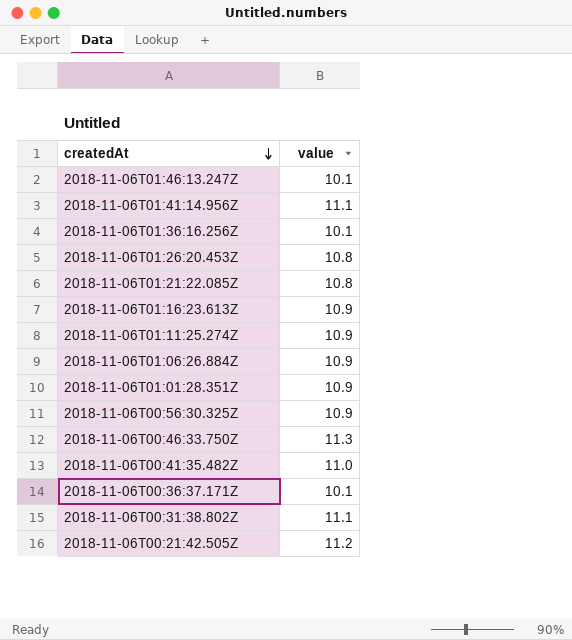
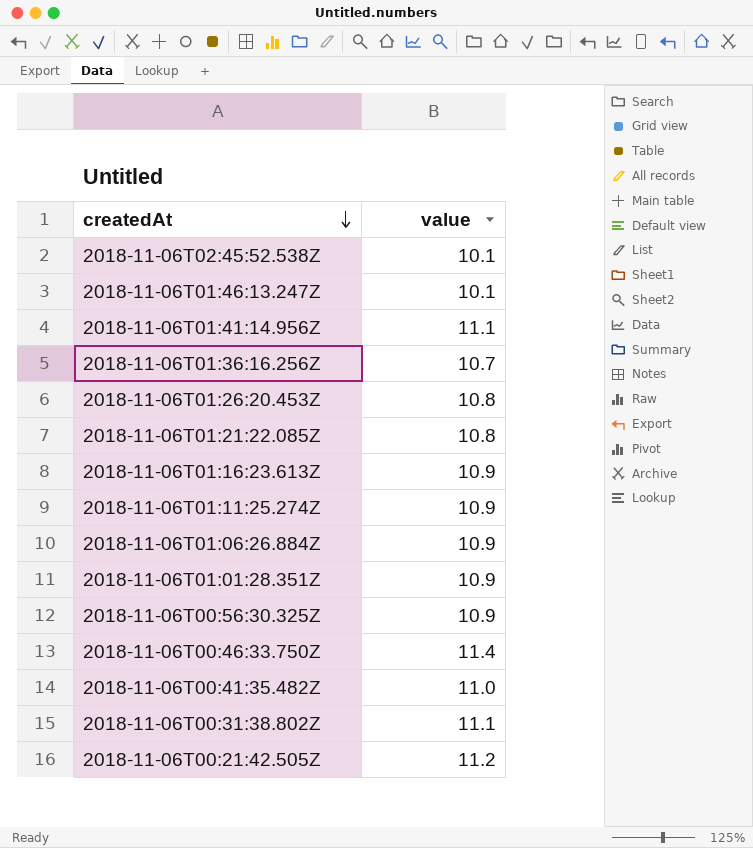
row 2018-11-06T00:36:37.171Z: 10.1 -> none
row 2018-11-06T02:45:52.538Z: none -> 10.1
2018-11-06T01:36:16.256Z | value: 10.1 -> 10.7
2018-11-06T00:46:33.750Z | value: 11.3 -> 11.4

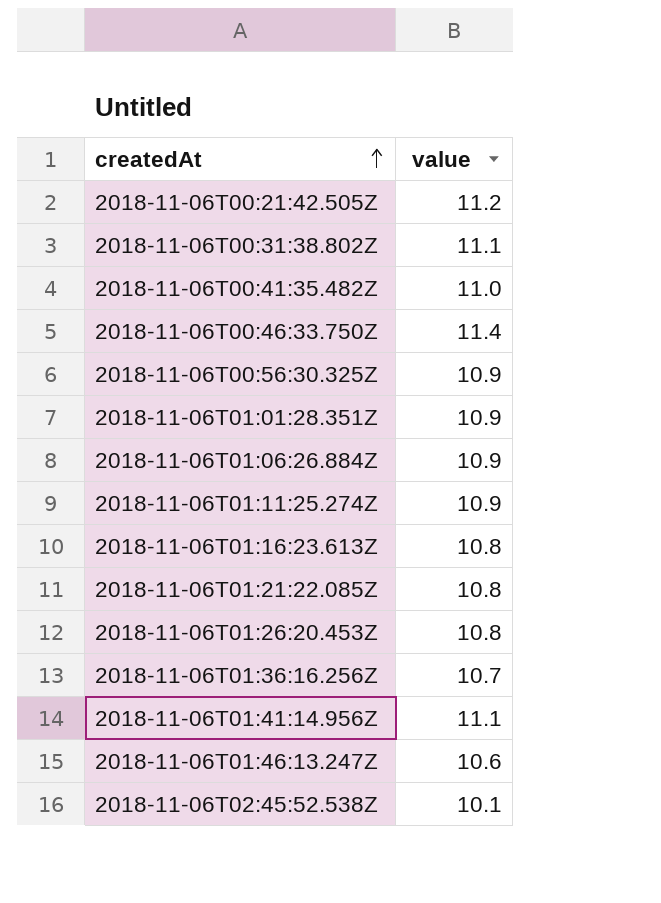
row order: createdAt descending -> createdAt ascending
2018-11-06T01:16:23.613Z | value: 10.9 -> 10.8
2018-11-06T01:46:13.247Z | value: 10.1 -> 10.6

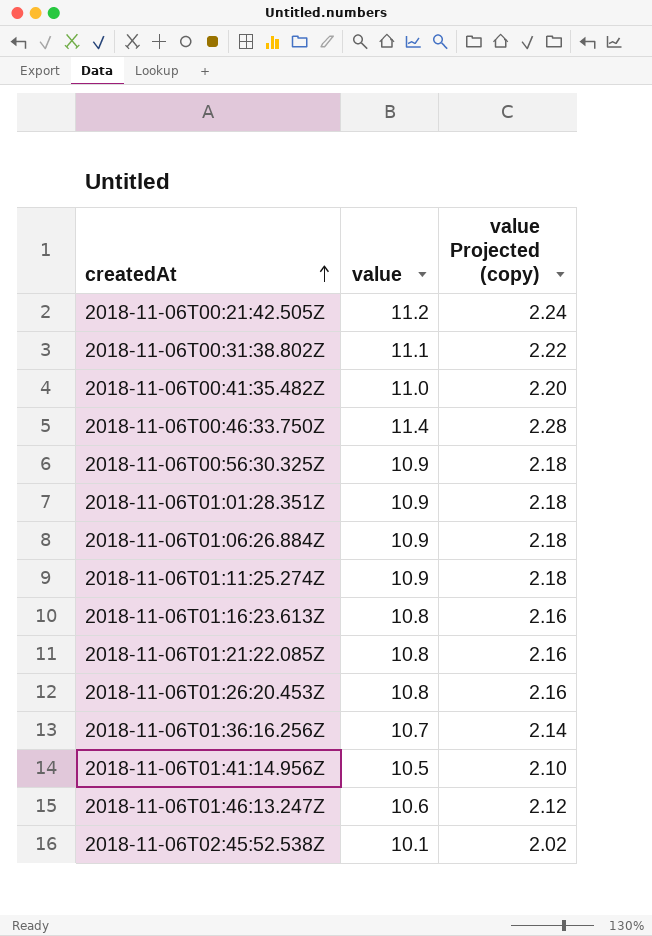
column value Projected (copy) | formula: none -> [value] * 0.2
2018-11-06T01:41:14.956Z | value: 11.1 -> 10.5

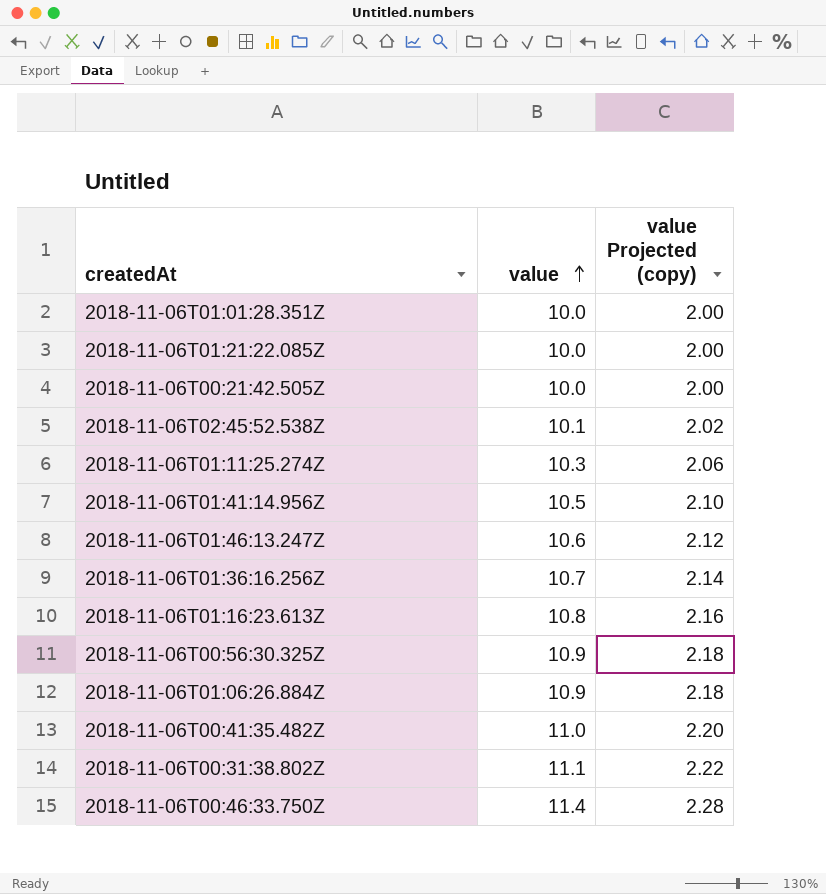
row order: createdAt ascending -> value ascending
row 2018-11-06T01:26:20.453Z: 10.8 | 2.16 -> none
2018-11-06T01:01:28.351Z | value: 10.9 -> 10.0
2018-11-06T01:01:28.351Z | value Projected (copy): 2.18 -> 2.00
2018-11-06T01:21:22.085Z | value: 10.8 -> 10.0
2018-11-06T01:21:22.085Z | value Projected (copy): 2.16 -> 2.00
2018-11-06T00:21:42.505Z | value: 11.2 -> 10.0
2018-11-06T00:21:42.505Z | value Projected (copy): 2.24 -> 2.00
2018-11-06T01:11:25.274Z | value: 10.9 -> 10.3
2018-11-06T01:11:25.274Z | value Projected (copy): 2.18 -> 2.06

